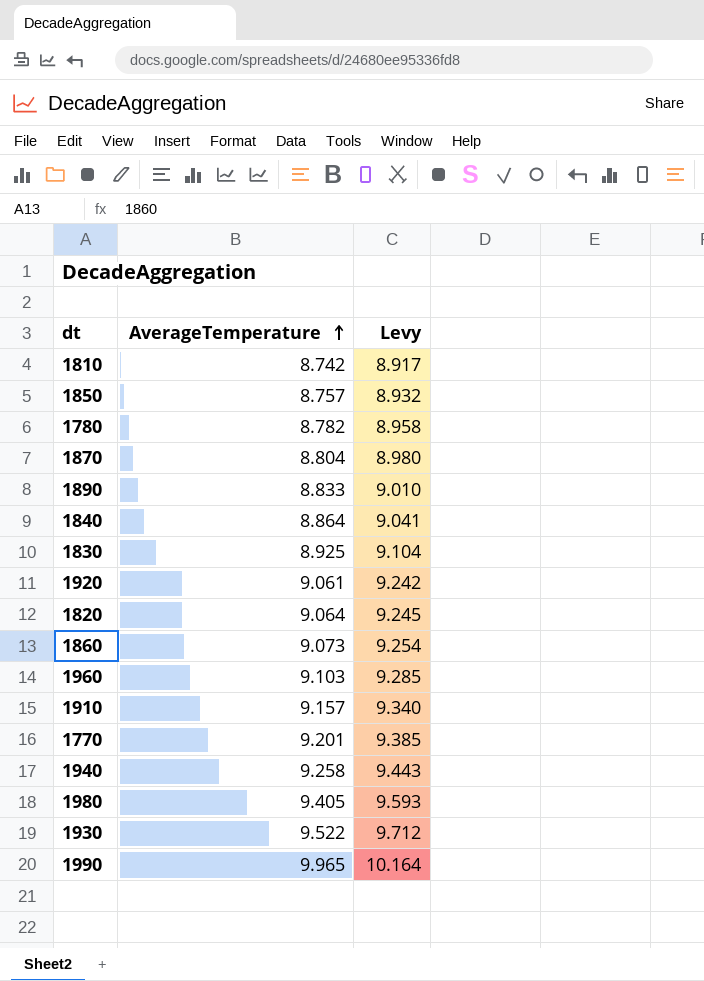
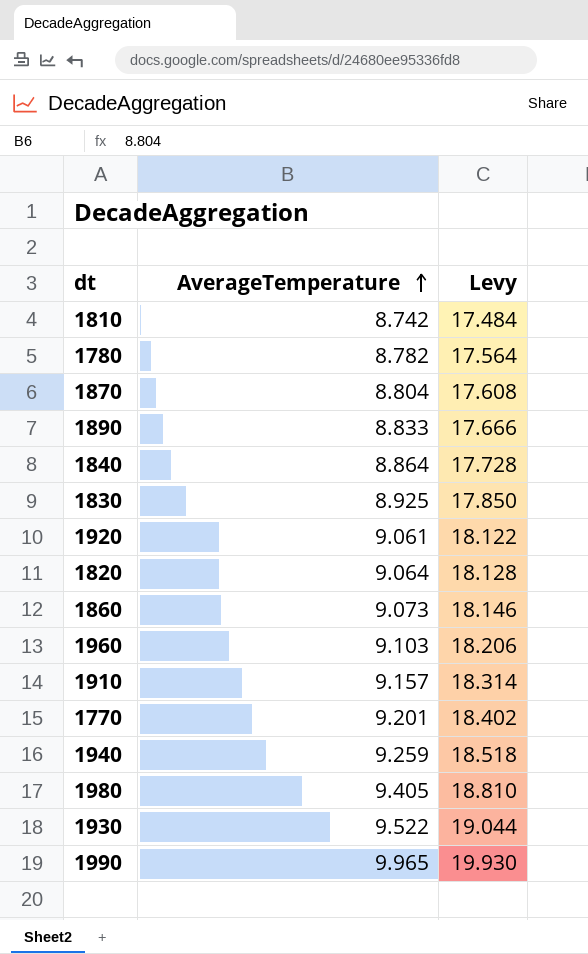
column Levy | formula: [AverageTemperature] * 1.02 -> [AverageTemperature] * 2
row 1850: 8.757 | 8.932 -> none
1940 | AverageTemperature: 9.258 -> 9.259

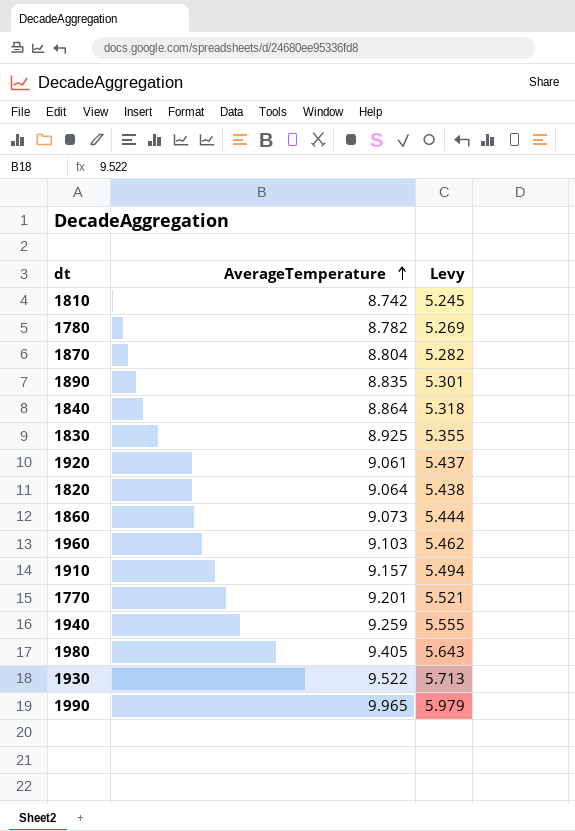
column Levy | formula: [AverageTemperature] * 2 -> [AverageTemperature] * 0.6
1890 | AverageTemperature: 8.833 -> 8.835

